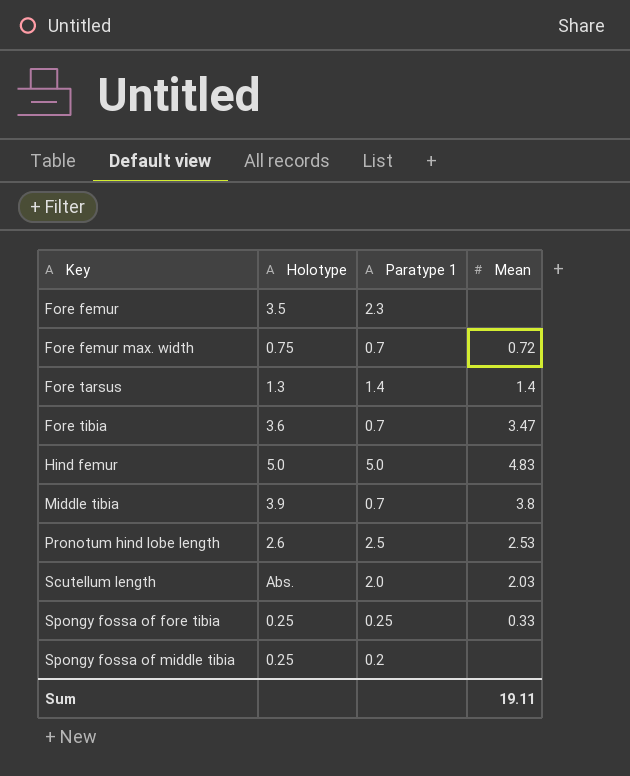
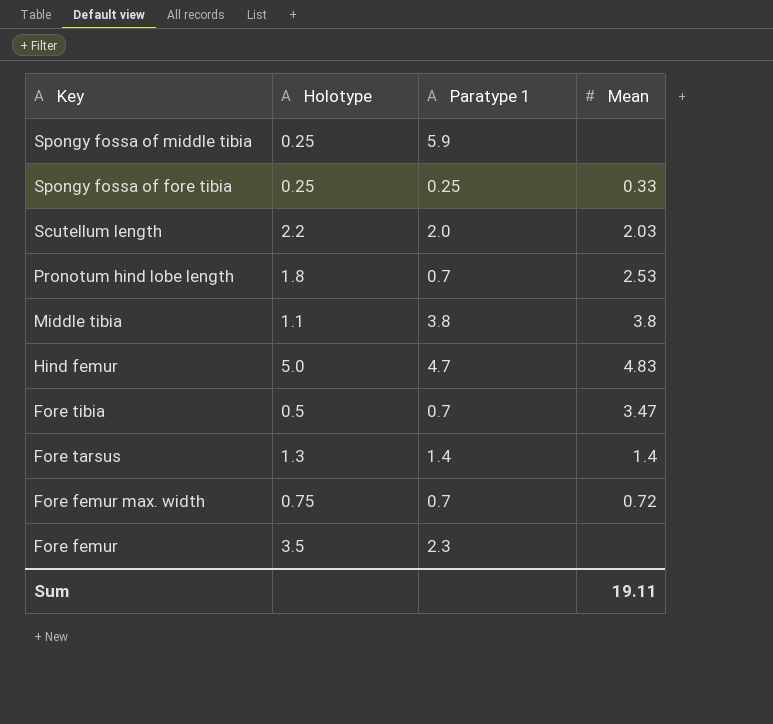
row order: Key ascending -> Key descending
Spongy fossa of middle tibia | Paratype 1: 0.2 -> 5.9
Scutellum length | Holotype: Abs. -> 2.2
Pronotum hind lobe length | Holotype: 2.6 -> 1.8
Pronotum hind lobe length | Paratype 1: 2.5 -> 0.7
Middle tibia | Holotype: 3.9 -> 1.1
Middle tibia | Paratype 1: 0.7 -> 3.8
Hind femur | Paratype 1: 5.0 -> 4.7
Fore tibia | Holotype: 3.6 -> 0.5

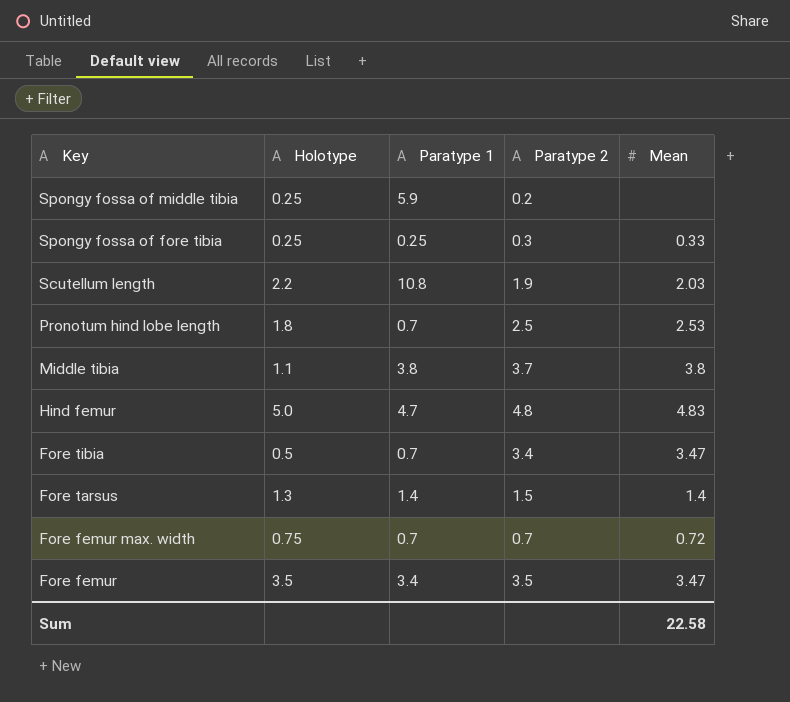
column Paratype 2 | position: none -> 4
Scutellum length | Paratype 1: 2.0 -> 10.8
Fore femur | Paratype 1: 2.3 -> 3.4
Fore femur | Mean: none -> 3.47
Sum | Mean: 19.11 -> 22.58

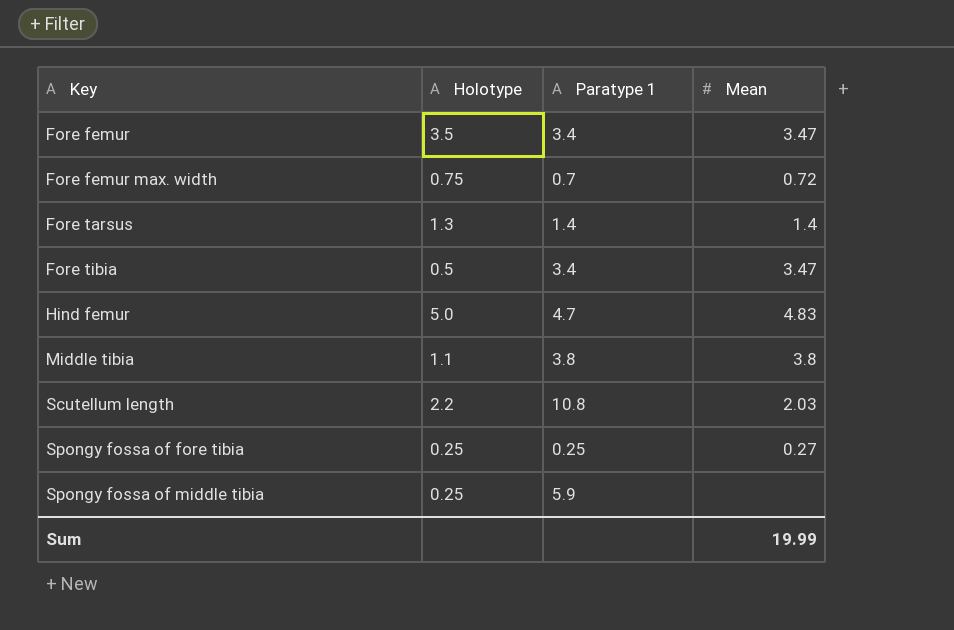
row order: Key descending -> Key ascending
column Paratype 2 | position: 4 -> none
row Pronotum hind lobe length: 1.8 | 0.7 | 2.5 | 2.53 -> none
Fore tibia | Paratype 1: 0.7 -> 3.4
Spongy fossa of fore tibia | Mean: 0.33 -> 0.27
Sum | Mean: 22.58 -> 19.99

